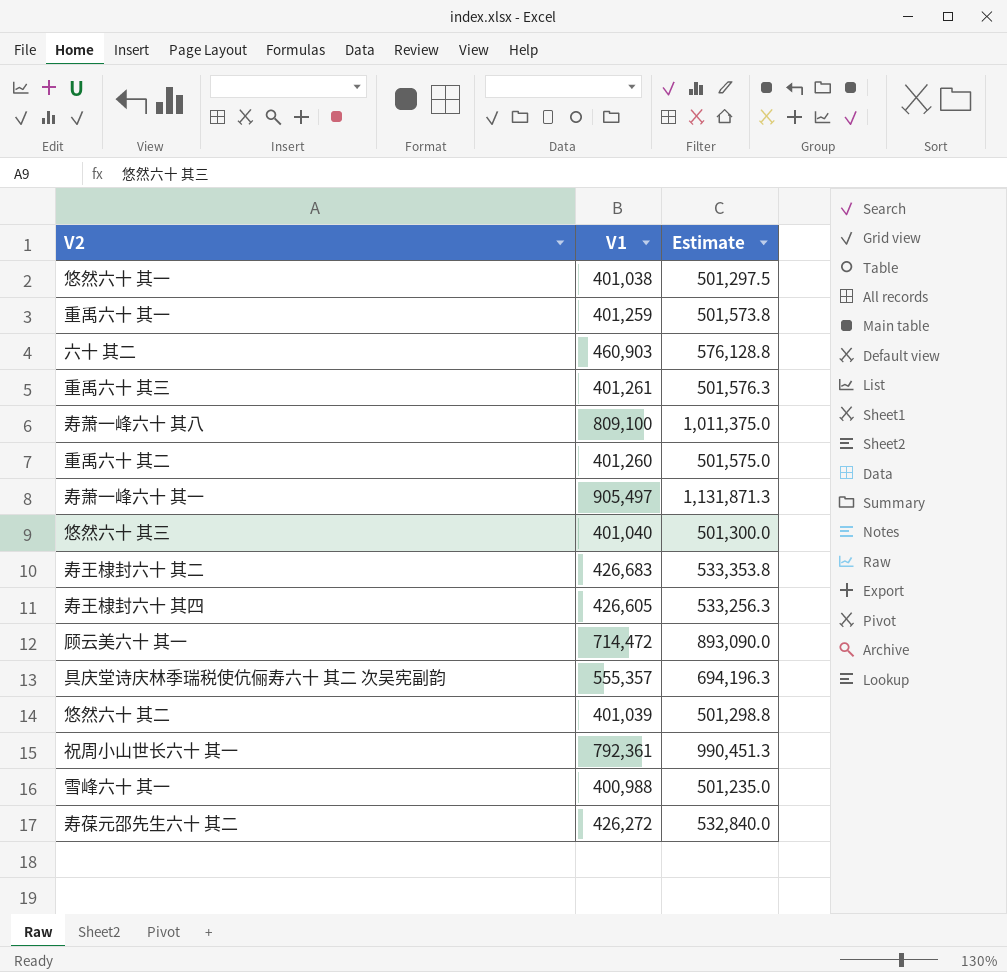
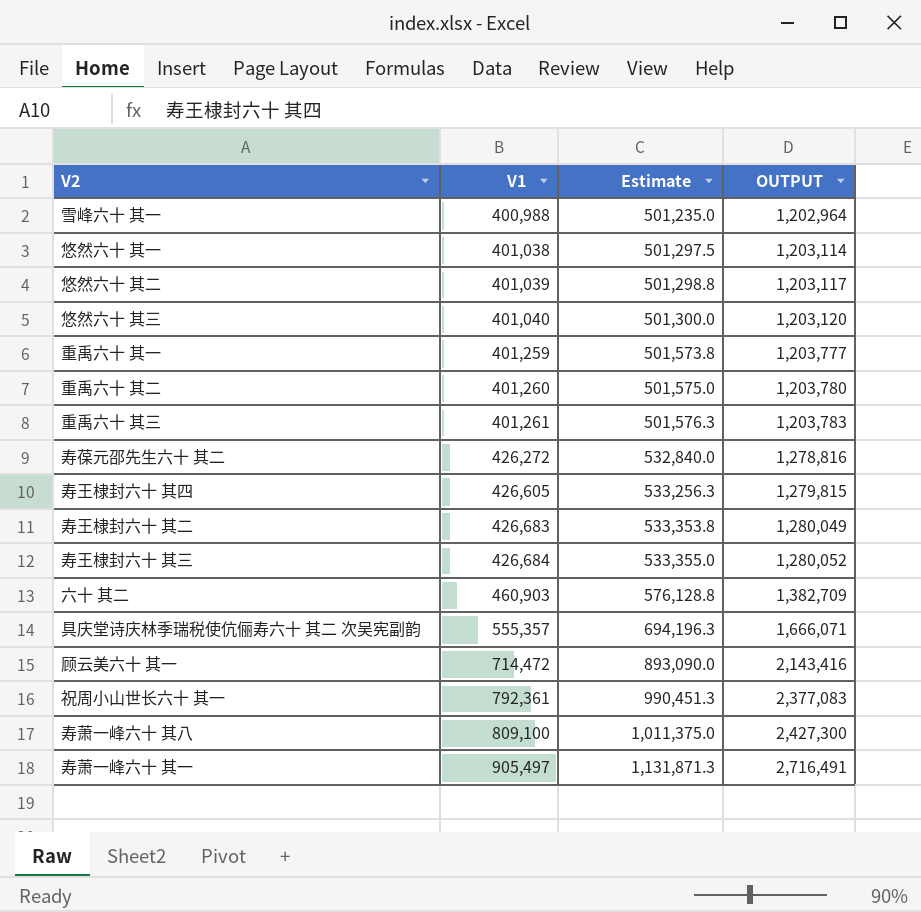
row order: none -> V1 ascending
column OUTPUT | formula: none -> [V1] * 3
row 寿王棣封六十 其三: none -> 426,684 | 533,355.0 | 1,280,052

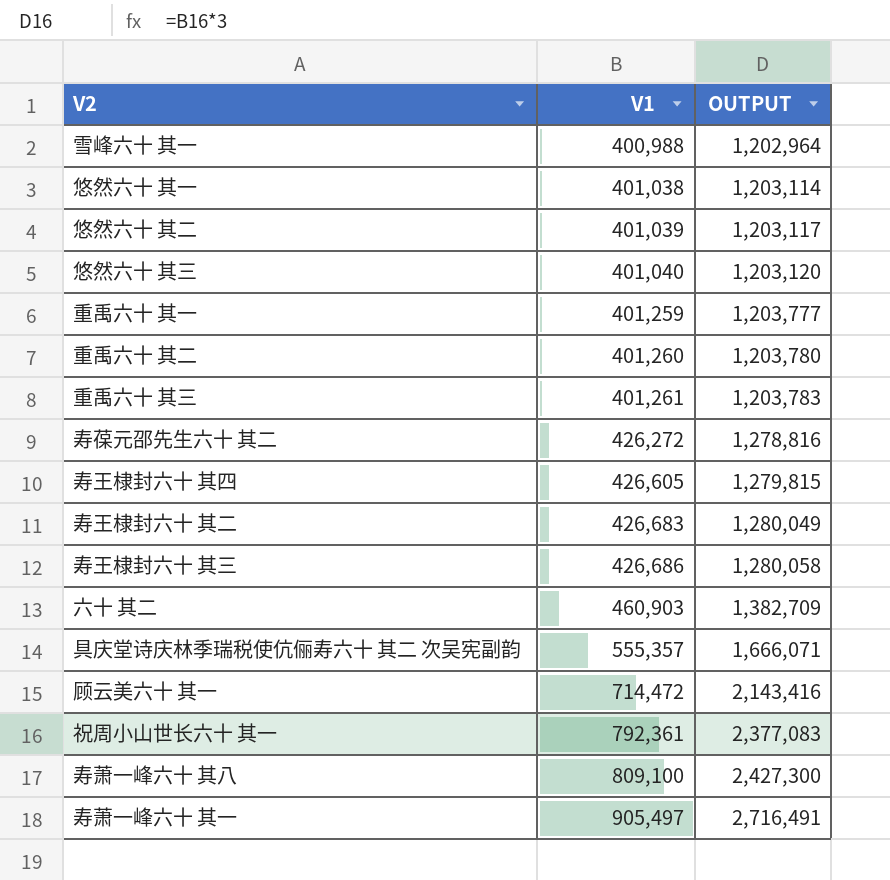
column Estimate | formula: [V1] * 1.25 -> none
寿王棣封六十 其三 | V1: 426,684 -> 426,686
寿王棣封六十 其三 | OUTPUT: 1,280,052 -> 1,280,058

